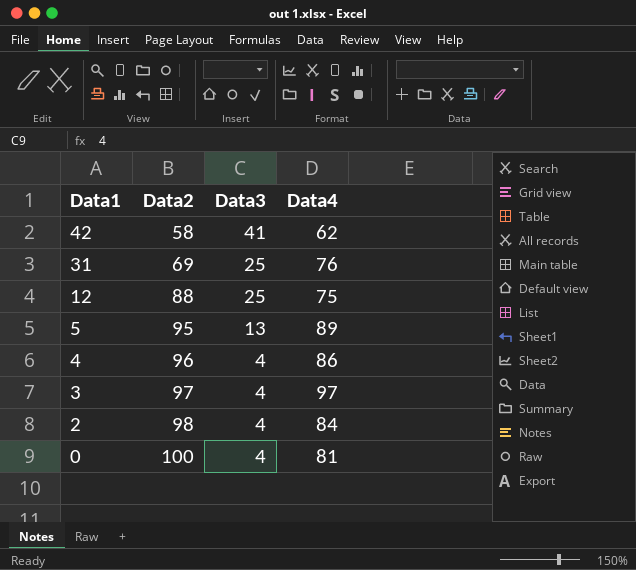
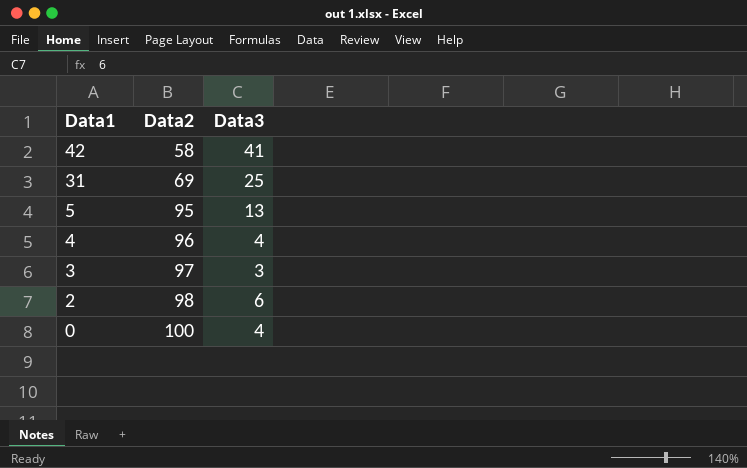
column Data4 | position: 4 -> none
row 12: 88 | 25 | 75 -> none
3 | Data3: 4 -> 3
2 | Data3: 4 -> 6

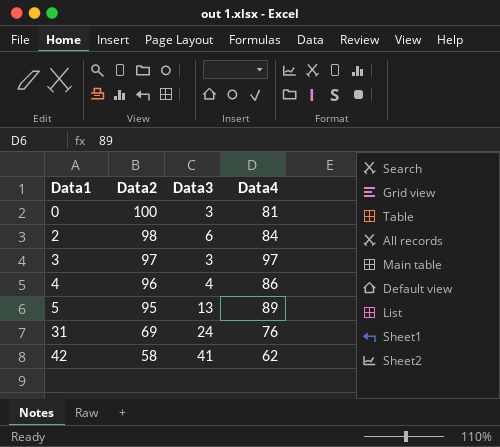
row order: Data1 descending -> Data1 ascending
column Data4 | position: none -> 4
0 | Data3: 4 -> 3
31 | Data3: 25 -> 24

